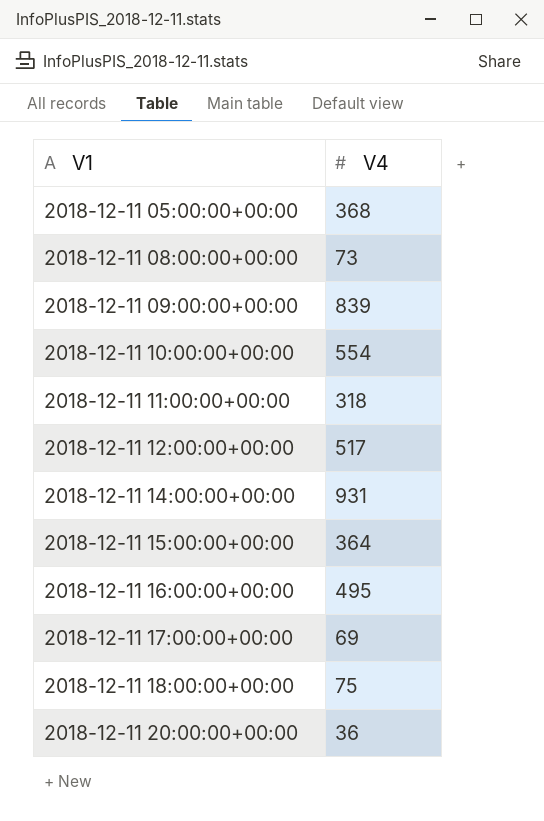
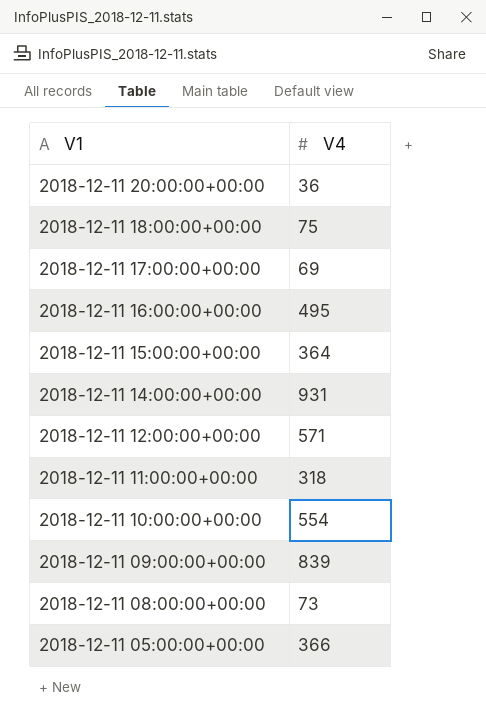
row order: V1 ascending -> V1 descending
2018-12-11 12:00:00+00:00 | V4: 517 -> 571
2018-12-11 05:00:00+00:00 | V4: 368 -> 366

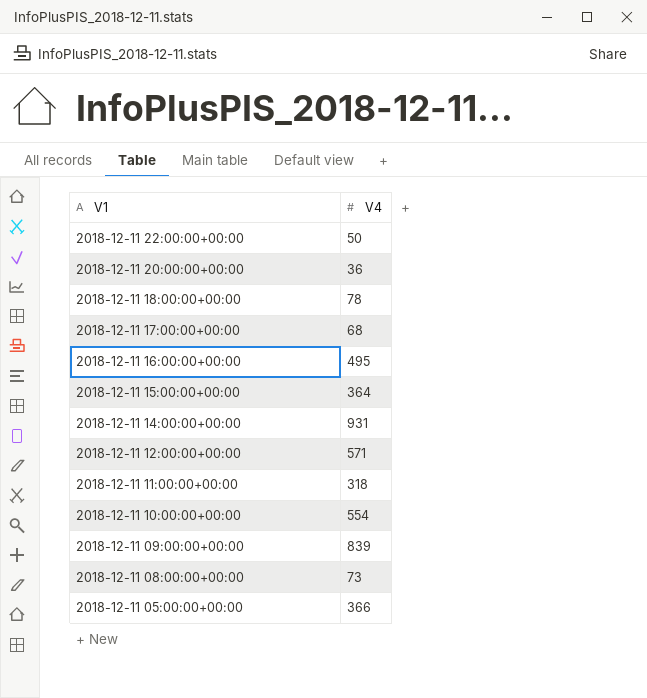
row 2018-12-11 22:00:00+00:00: none -> 50
2018-12-11 18:00:00+00:00 | V4: 75 -> 78
2018-12-11 17:00:00+00:00 | V4: 69 -> 68

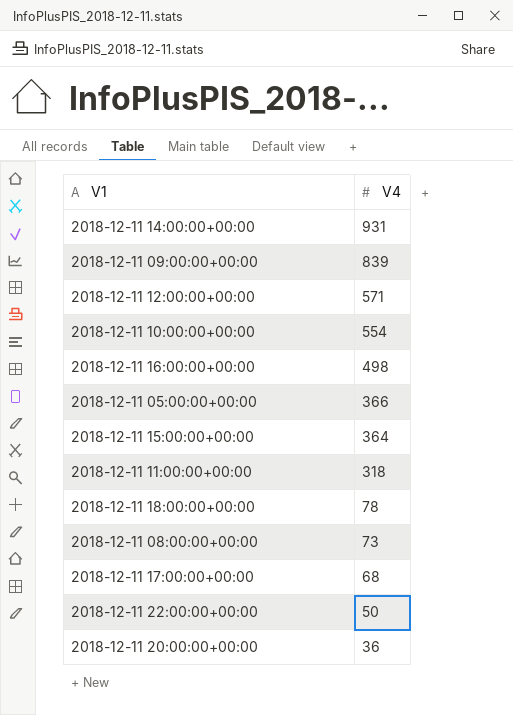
row order: V1 descending -> V4 descending
2018-12-11 16:00:00+00:00 | V4: 495 -> 498

